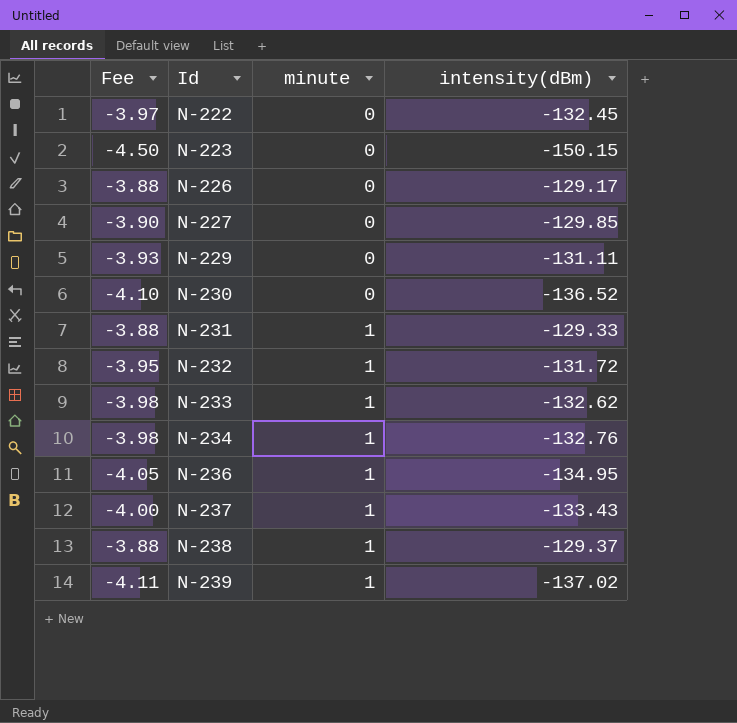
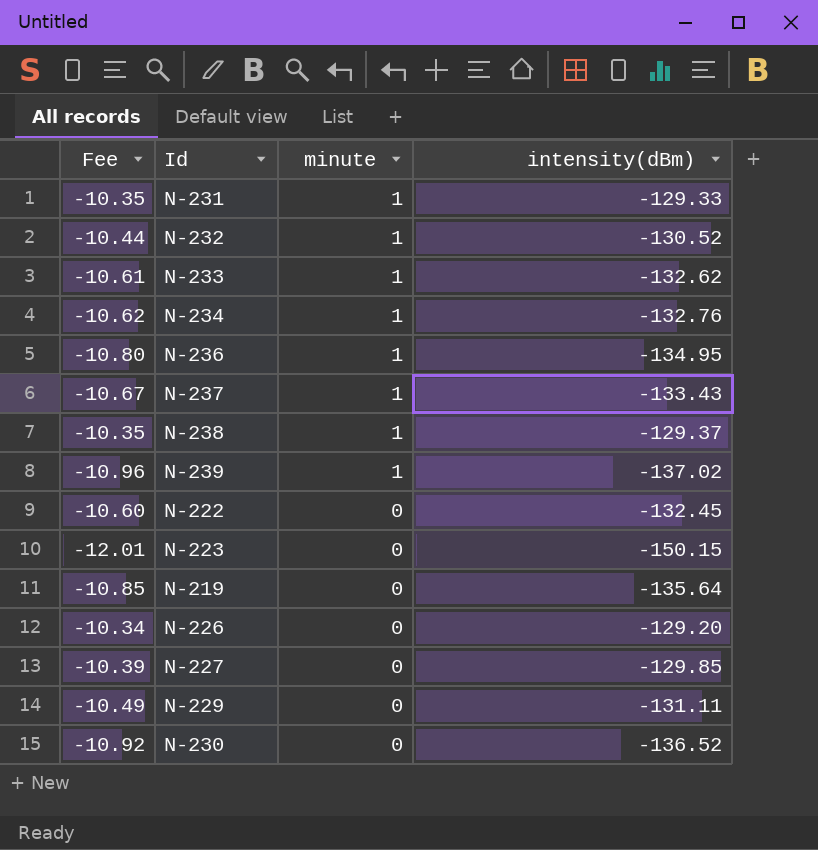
row order: Id ascending -> minute descending
column Fee | formula: [intensity(dBm)] * 0.03 -> [intensity(dBm)] * 0.08
N-232 | intensity(dBm): -131.72 -> -130.52
row N-219: none -> -10.85 | 0 | -135.64
N-226 | intensity(dBm): -129.17 -> -129.20

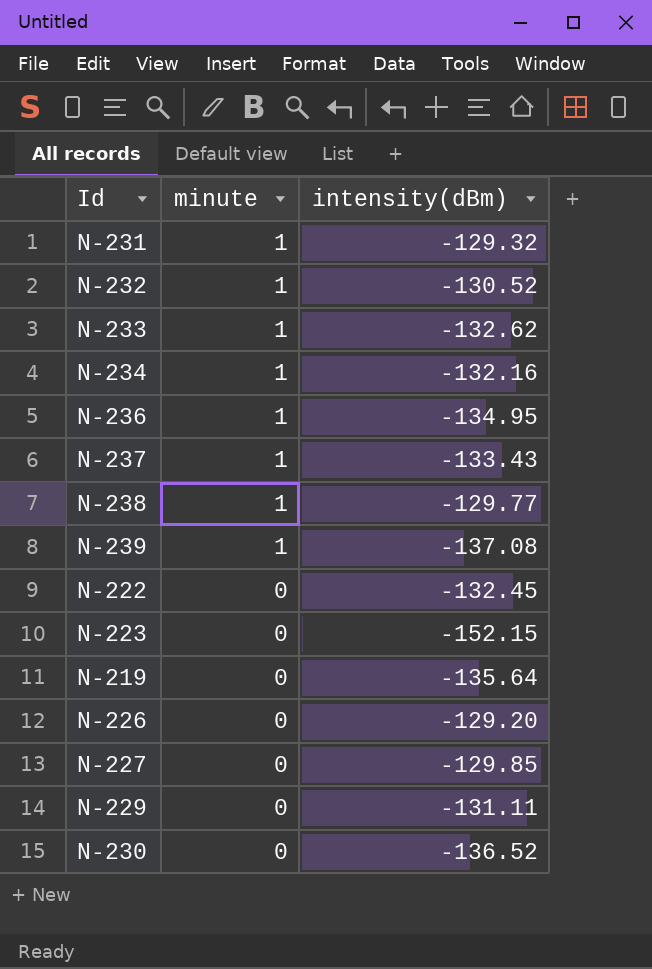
column Fee | formula: [intensity(dBm)] * 0.08 -> none
N-231 | intensity(dBm): -129.33 -> -129.32
N-234 | intensity(dBm): -132.76 -> -132.16
N-238 | intensity(dBm): -129.37 -> -129.77
N-239 | intensity(dBm): -137.02 -> -137.08
N-223 | intensity(dBm): -150.15 -> -152.15

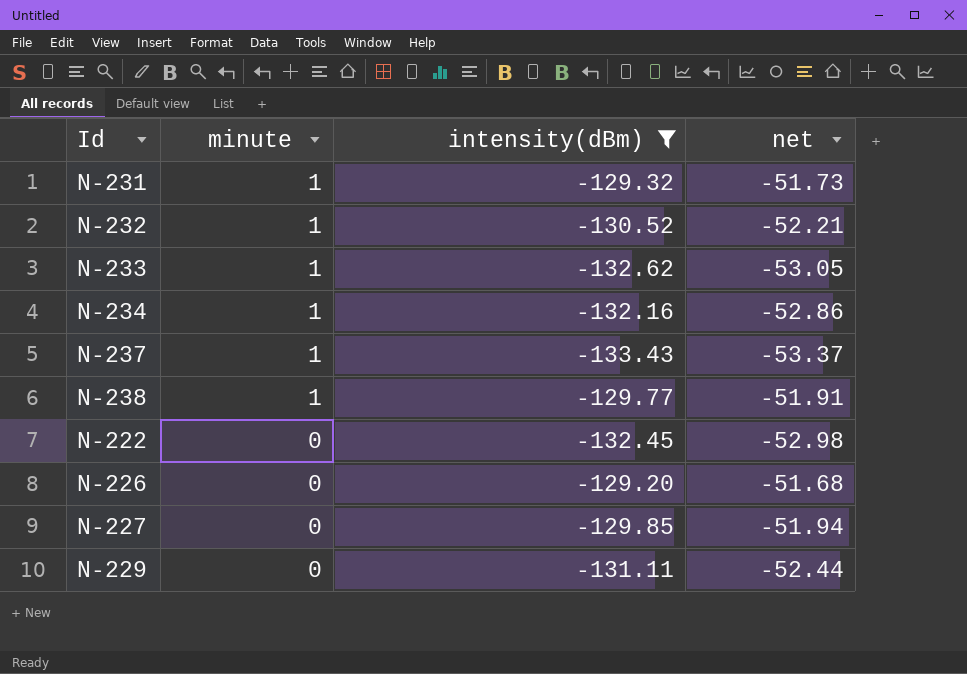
filter: none -> intensity(dBm) >= -133.43
column net | formula: none -> [intensity(dBm)] * 0.4

